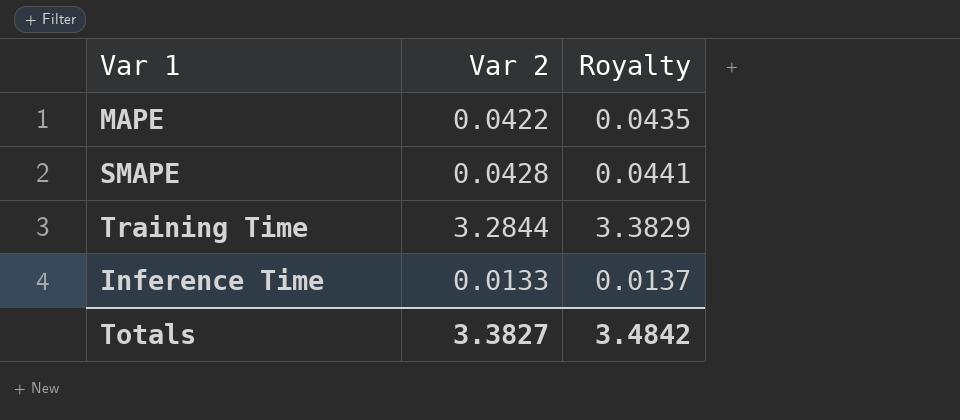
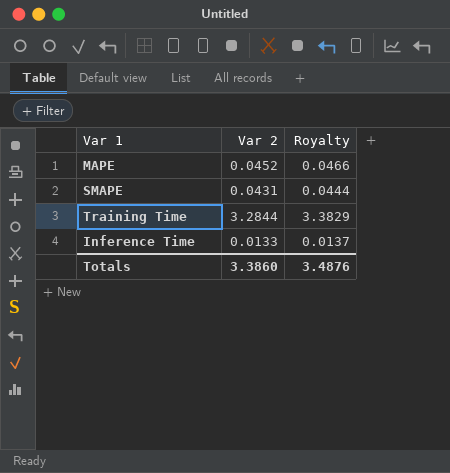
MAPE | Var 2: 0.0422 -> 0.0452
MAPE | Royalty: 0.0435 -> 0.0466
SMAPE | Var 2: 0.0428 -> 0.0431
SMAPE | Royalty: 0.0441 -> 0.0444
Totals | Var 2: 3.3827 -> 3.3860
Totals | Royalty: 3.4842 -> 3.4876

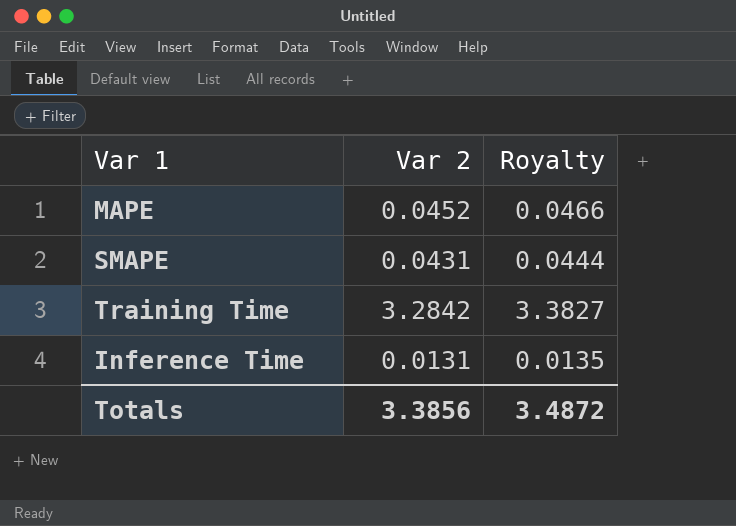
Training Time | Var 2: 3.2844 -> 3.2842
Training Time | Royalty: 3.3829 -> 3.3827
Inference Time | Var 2: 0.0133 -> 0.0131
Inference Time | Royalty: 0.0137 -> 0.0135
Totals | Var 2: 3.3860 -> 3.3856
Totals | Royalty: 3.4876 -> 3.4872

